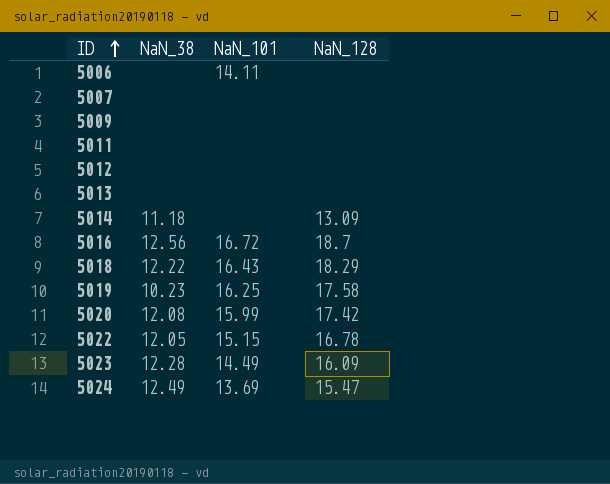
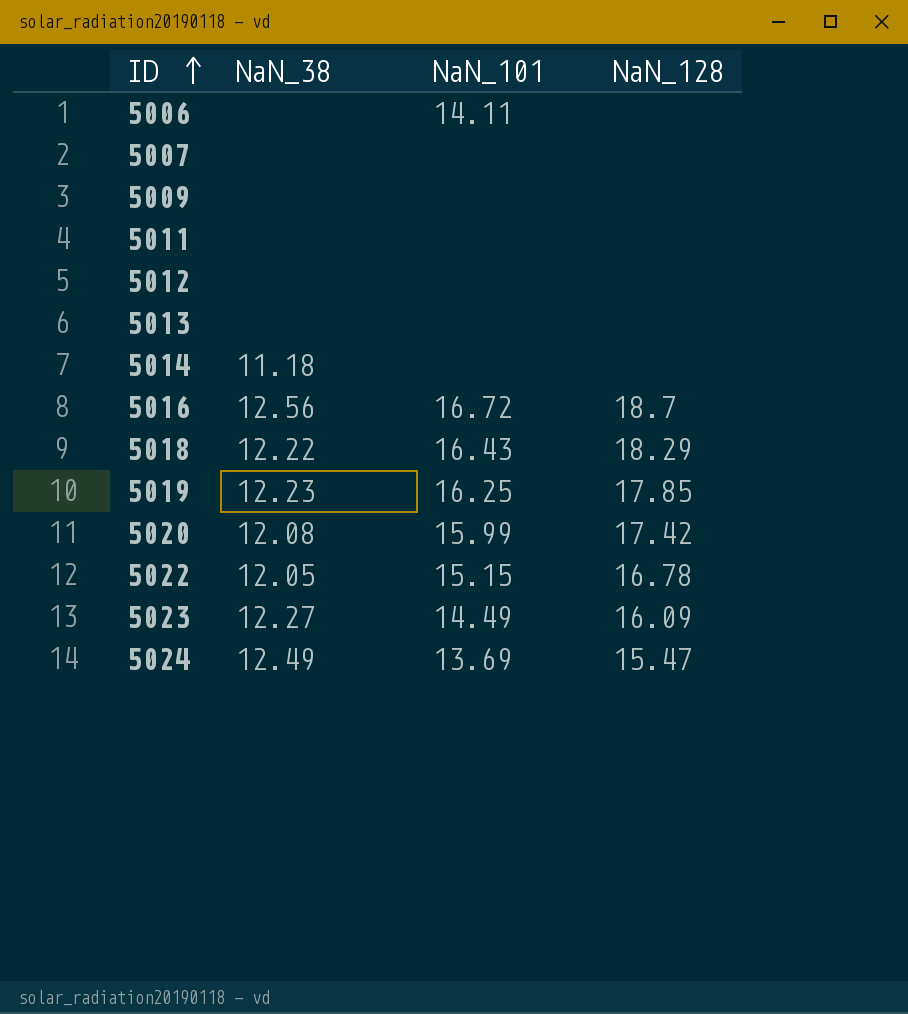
5014 | NaN_128: 13.09 -> none
5019 | NaN_38: 10.23 -> 12.23
5019 | NaN_128: 17.58 -> 17.85
5023 | NaN_38: 12.28 -> 12.27

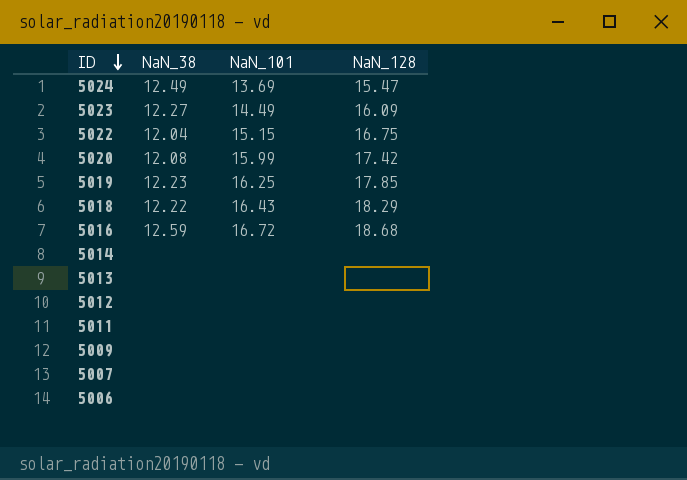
row order: ID ascending -> ID descending
5022 | NaN_38: 12.05 -> 12.04
5022 | NaN_128: 16.78 -> 16.75
5016 | NaN_38: 12.56 -> 12.59
5016 | NaN_128: 18.7 -> 18.68
5014 | NaN_38: 11.18 -> none
5006 | NaN_101: 14.11 -> none

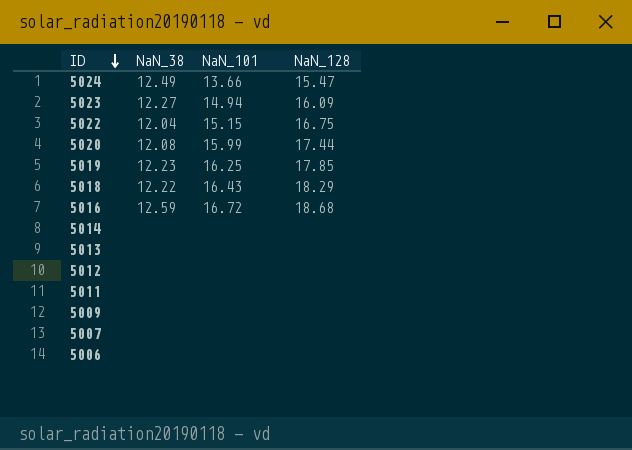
5024 | NaN_101: 13.69 -> 13.66
5023 | NaN_101: 14.49 -> 14.94
5020 | NaN_128: 17.42 -> 17.44

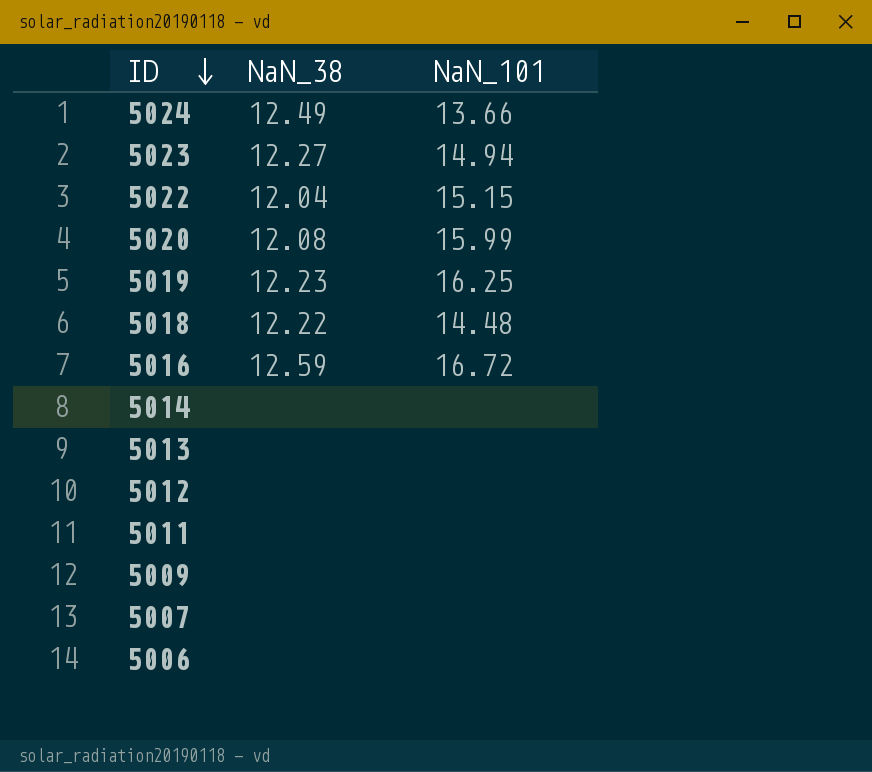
column NaN_128 | position: 4 -> none
5018 | NaN_101: 16.43 -> 14.48

